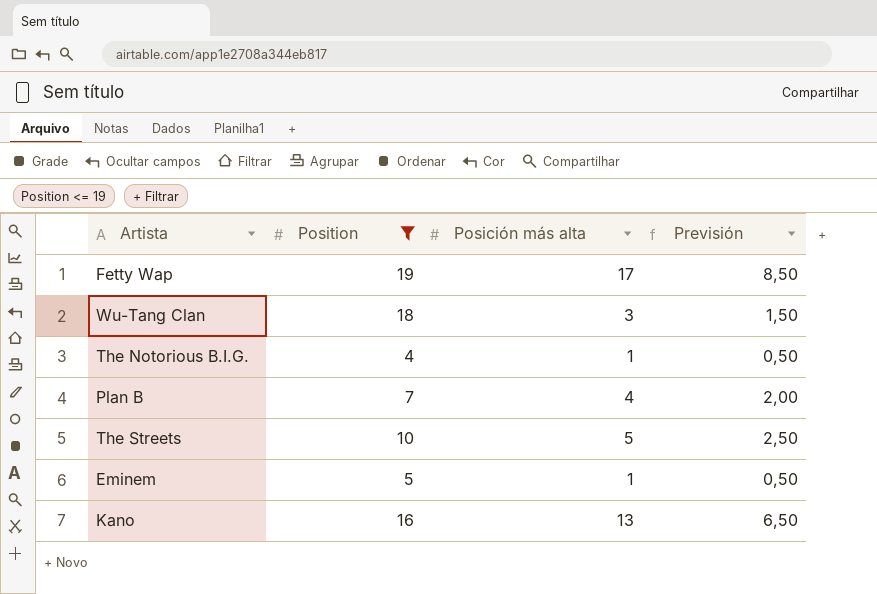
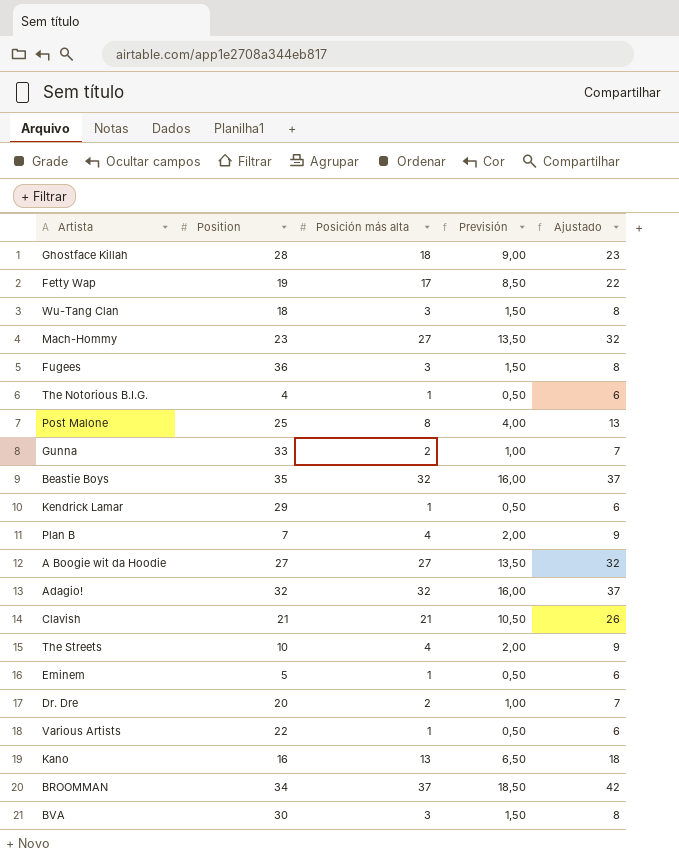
filter: Position <= 19 -> none
column Ajustado | formula: none -> [Posición más alta] + 5
The Streets | Posición más alta: 5 -> 4
The Streets | Previsión: 2,50 -> 2,00

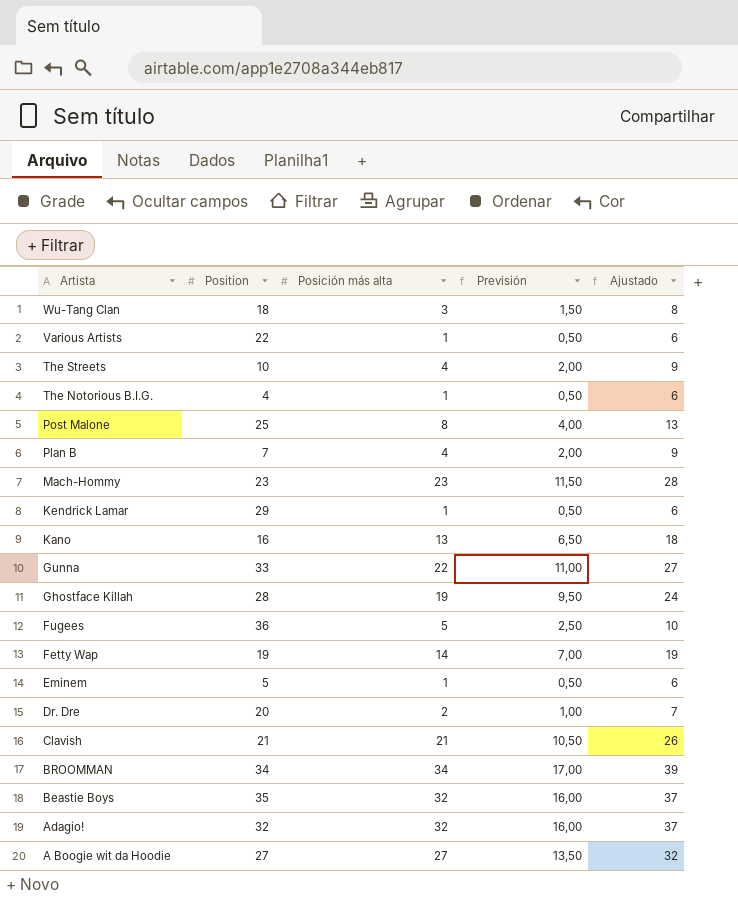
row order: none -> Artista descending
row BVA: 30 | 3 | 1,50 | 8 -> none
Mach-Hommy | Posición más alta: 27 -> 23
Mach-Hommy | Previsión: 13,50 -> 11,50
Mach-Hommy | Ajustado: 32 -> 28
Gunna | Posición más alta: 2 -> 22
Gunna | Previsión: 1,00 -> 11,00
Gunna | Ajustado: 7 -> 27
Ghostface Killah | Posición más alta: 18 -> 19
Ghostface Killah | Previsión: 9,00 -> 9,50
Ghostface Killah | Ajustado: 23 -> 24
Fugees | Posición más alta: 3 -> 5
Fugees | Previsión: 1,50 -> 2,50
Fugees | Ajustado: 8 -> 10
Fetty Wap | Posición más alta: 17 -> 14
Fetty Wap | Previsión: 8,50 -> 7,00
Fetty Wap | Ajustado: 22 -> 19
BROOMMAN | Posición más alta: 37 -> 34
BROOMMAN | Previsión: 18,50 -> 17,00
BROOMMAN | Ajustado: 42 -> 39

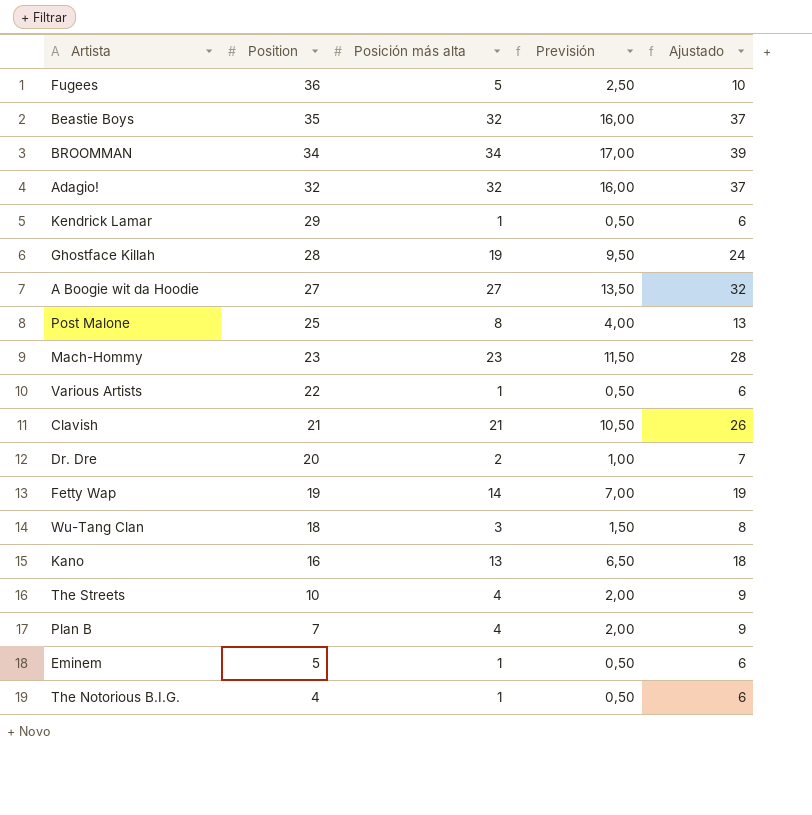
row order: Artista descending -> Position descending
row Gunna: 33 | 22 | 11,00 | 27 -> none

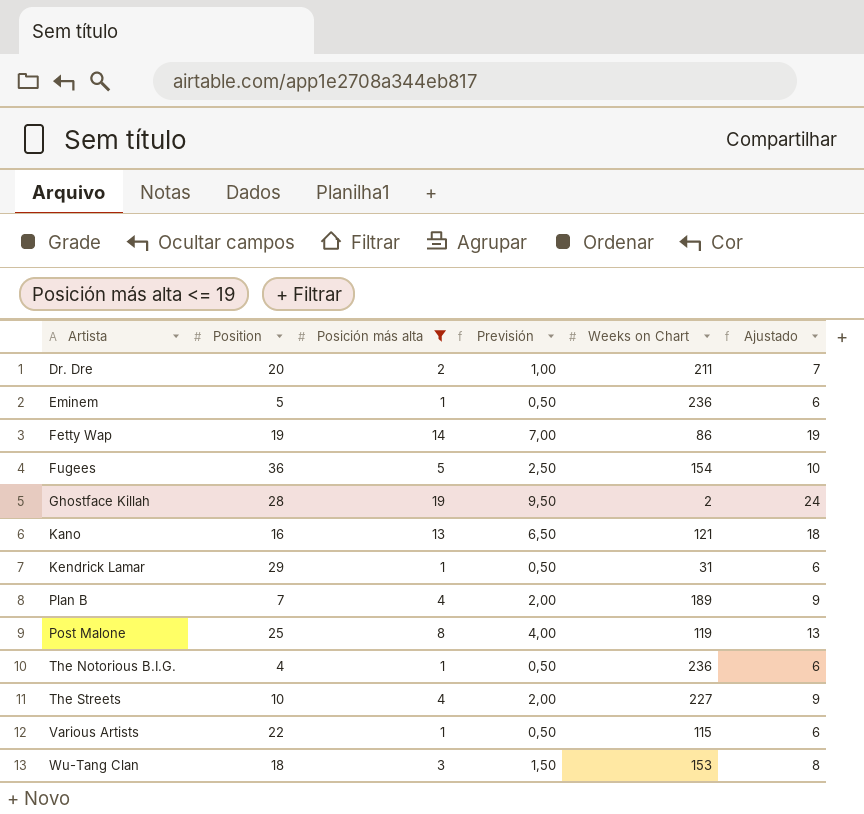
filter: none -> Posición más alta <= 19
row order: Position descending -> Artista ascending
column Weeks on Chart | position: none -> 5

